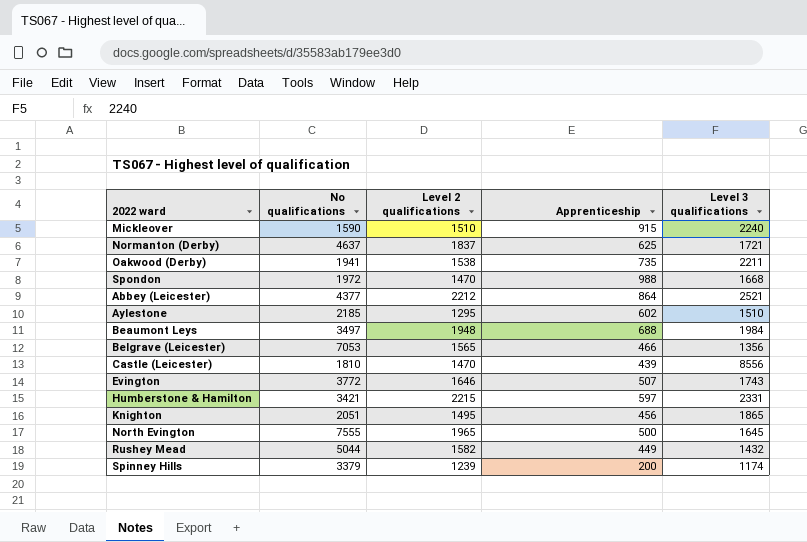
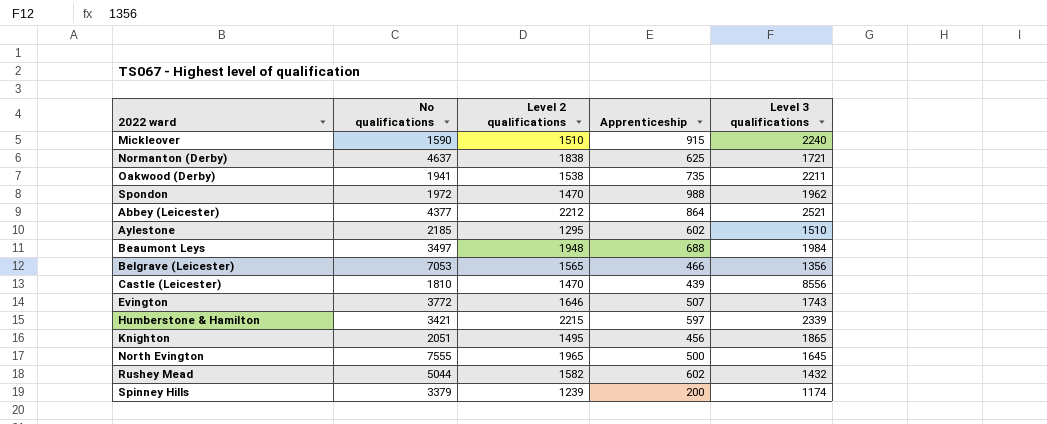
Normanton (Derby) | Level 2 qualifications: 1837 -> 1838
Spondon | Level 3 qualifications: 1668 -> 1962
Humberstone & Hamilton | Level 3 qualifications: 2331 -> 2339
Rushey Mead | Apprenticeship: 449 -> 602

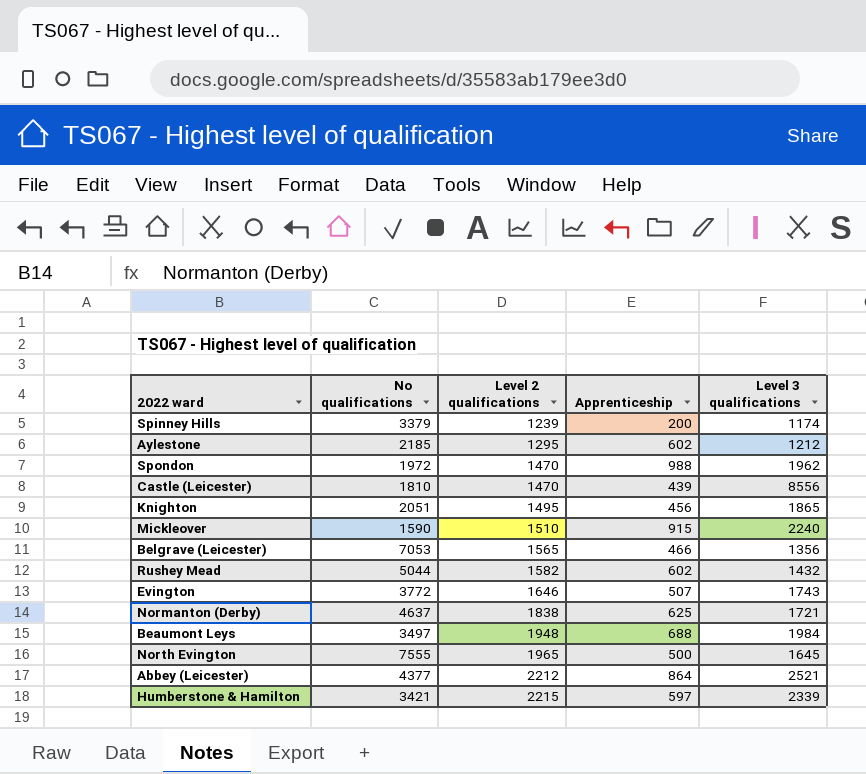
row order: none -> Level 2 qualifications ascending
row Oakwood (Derby): 1941 | 1538 | 735 | 2211 -> none
Aylestone | Level 3 qualifications: 1510 -> 1212

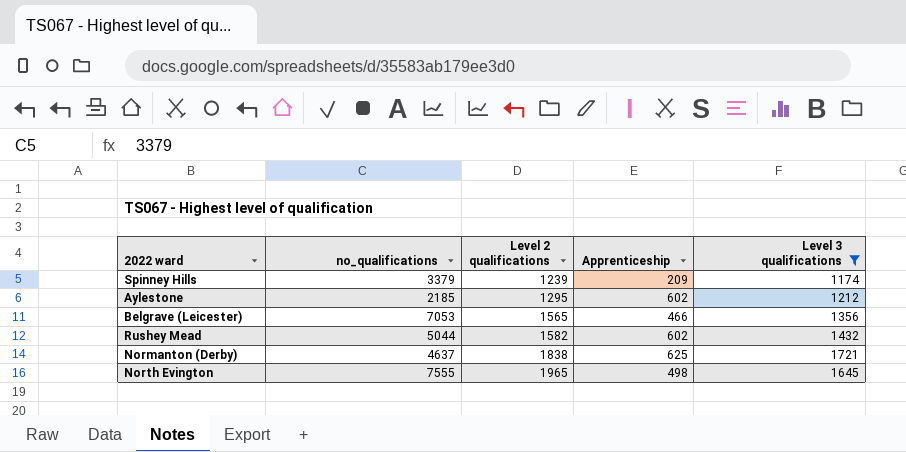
filter: none -> Level 3 qualifications <= 1721
column name: No qualifications -> no_qualifications
Spinney Hills | Apprenticeship: 200 -> 209
North Evington | Apprenticeship: 500 -> 498

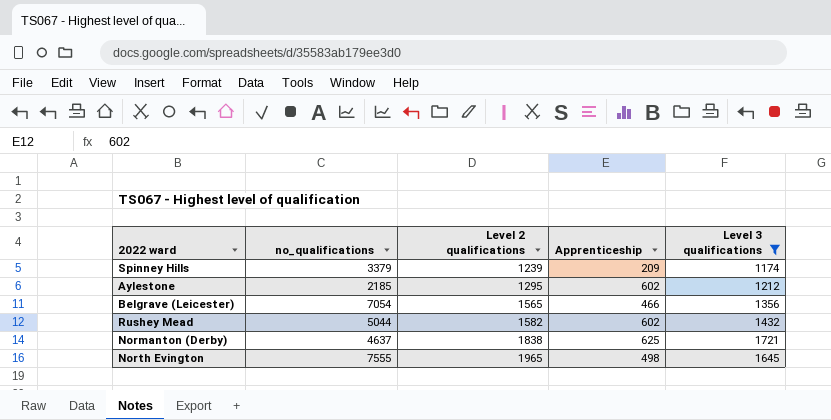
Belgrave (Leicester) | no_qualifications: 7053 -> 7054

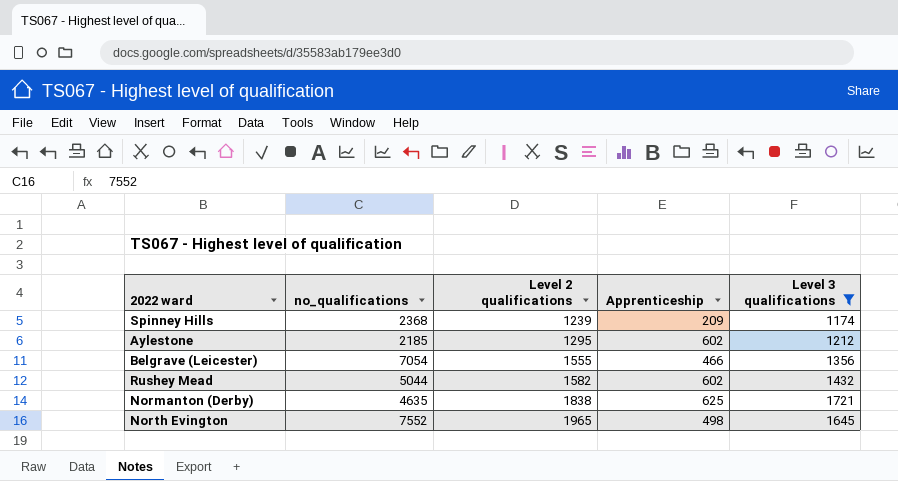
Spinney Hills | no_qualifications: 3379 -> 2368
Belgrave (Leicester) | Level 2 qualifications: 1565 -> 1555
Normanton (Derby) | no_qualifications: 4637 -> 4635
North Evington | no_qualifications: 7555 -> 7552

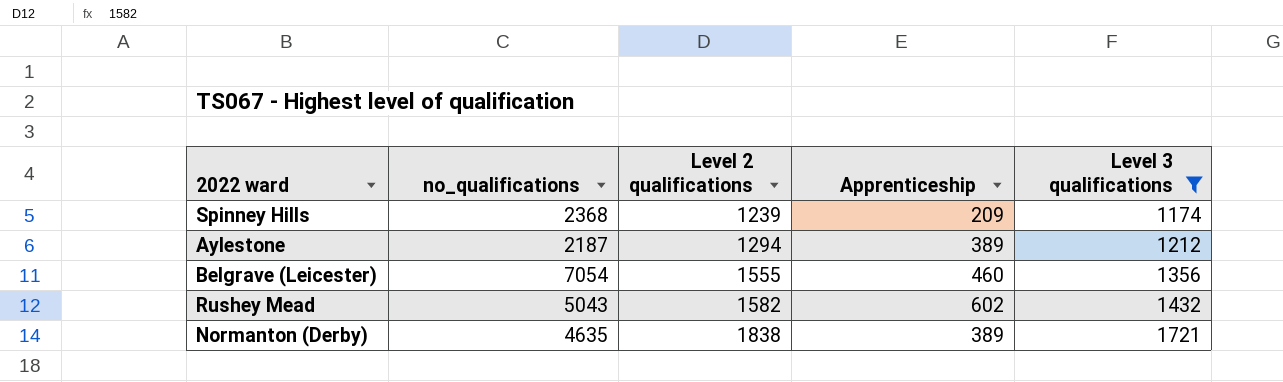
row North Evington: 7552 | 1965 | 498 | 1645 -> none
Aylestone | no_qualifications: 2185 -> 2187
Aylestone | Level 2 qualifications: 1295 -> 1294
Aylestone | Apprenticeship: 602 -> 389
Belgrave (Leicester) | Apprenticeship: 466 -> 460
Rushey Mead | no_qualifications: 5044 -> 5043
Normanton (Derby) | Apprenticeship: 625 -> 389

